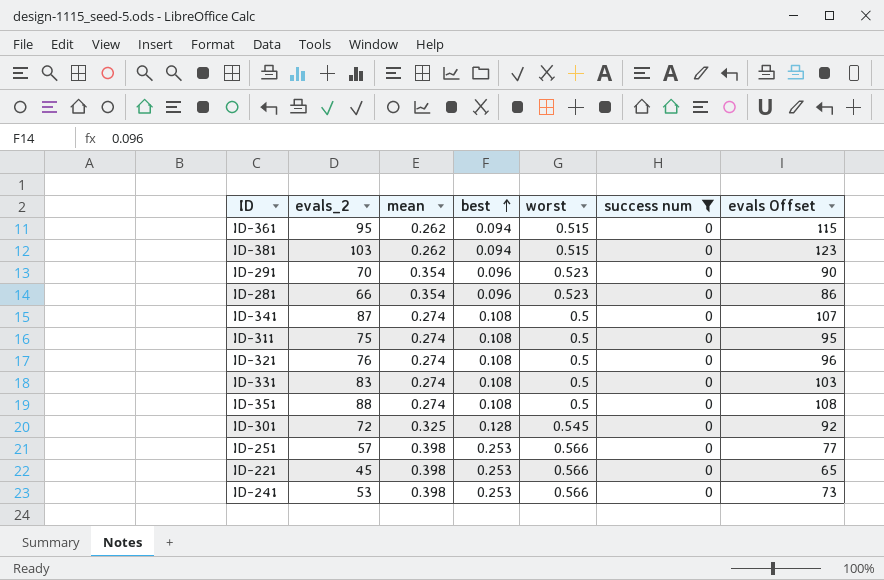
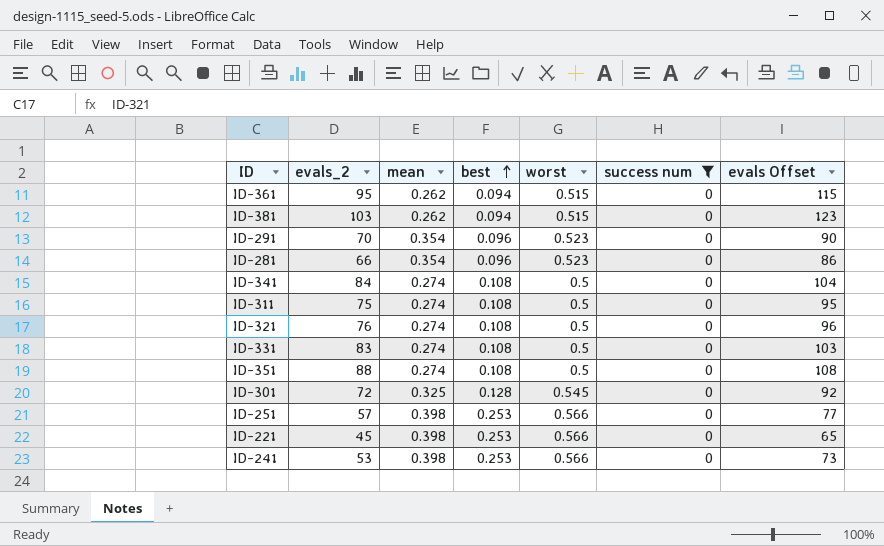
ID-341 | evals_2: 87 -> 84
ID-341 | evals Offset: 107 -> 104

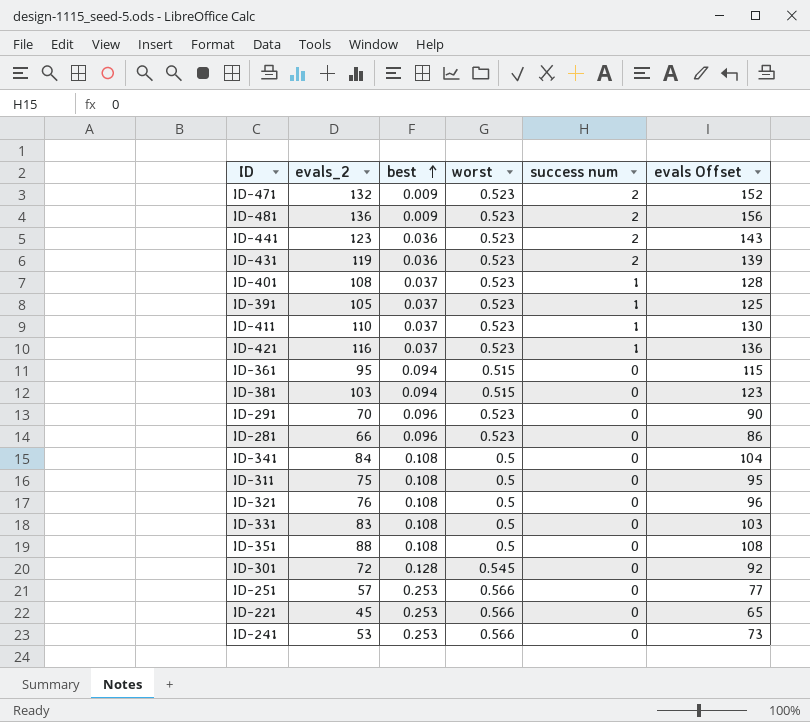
filter: success num = 0 -> none
column mean | position: 3 -> none

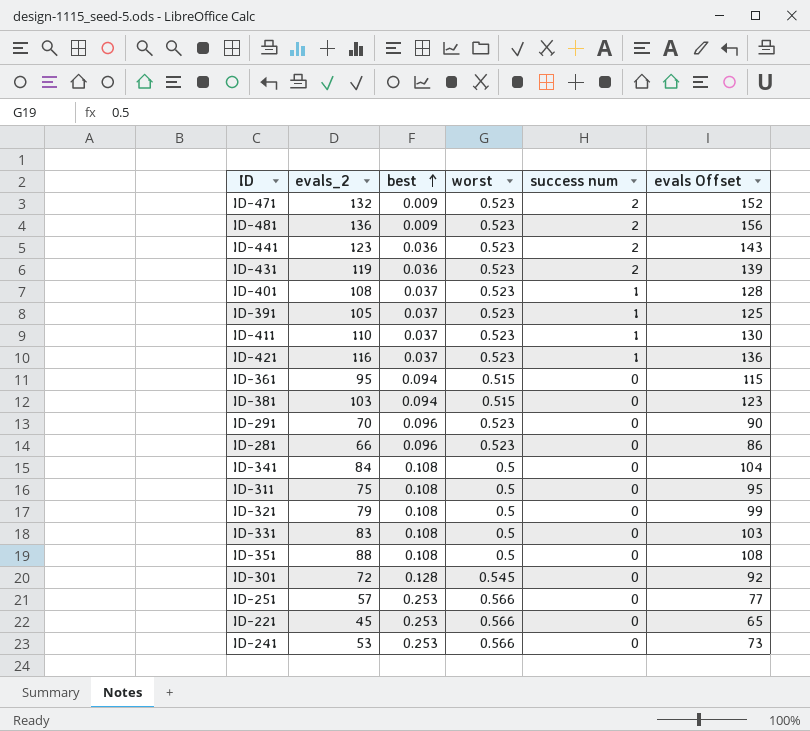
ID-321 | evals_2: 76 -> 79
ID-321 | evals Offset: 96 -> 99

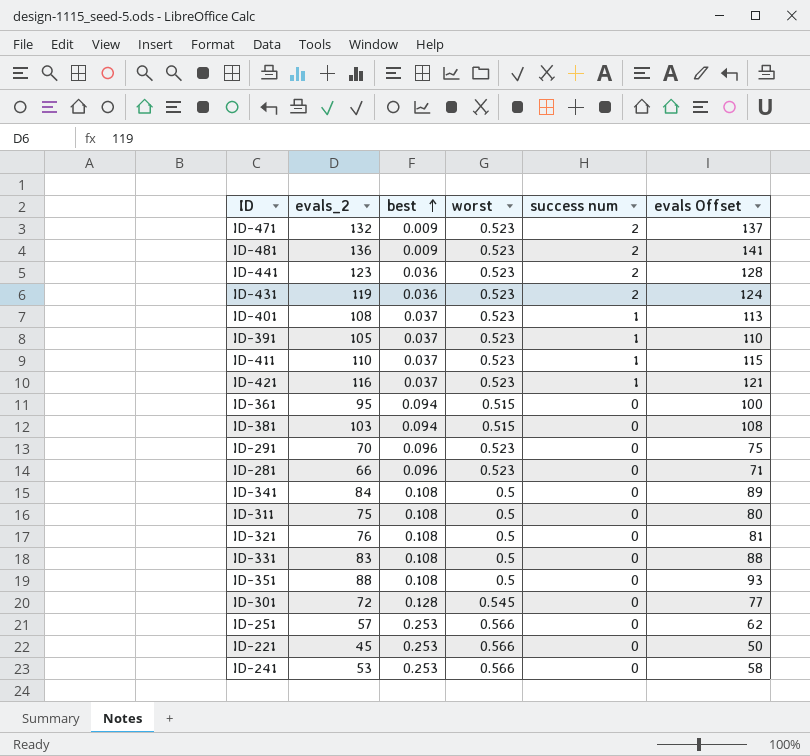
column evals Offset | formula: [evals_2] + 20 -> [evals_2] + 5
ID-321 | evals_2: 79 -> 76

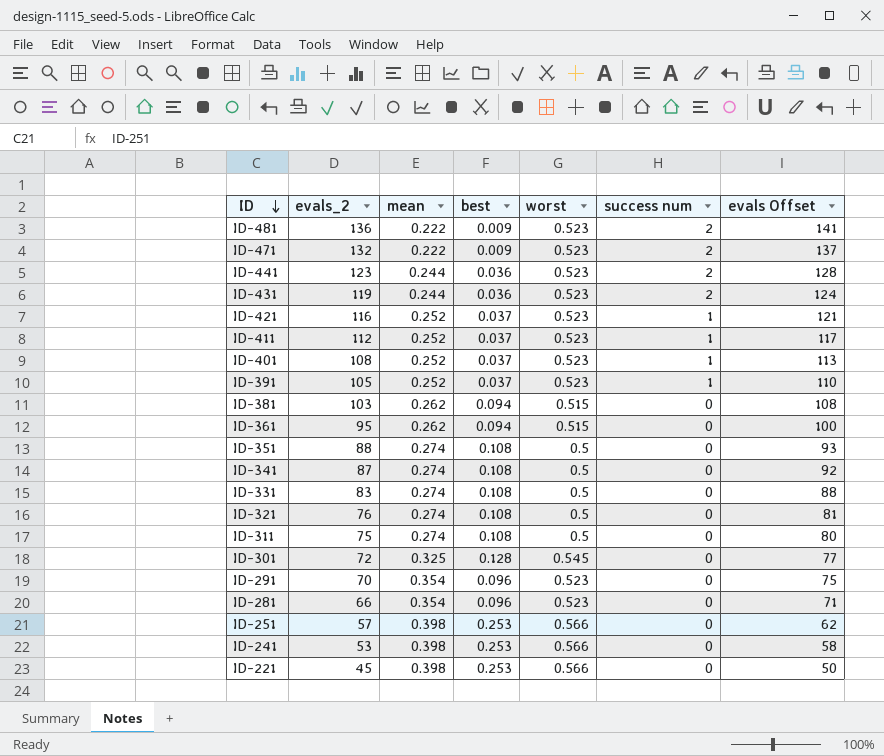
row order: best ascending -> ID descending
column mean | position: none -> 3
ID-411 | evals_2: 110 -> 112
ID-411 | evals Offset: 115 -> 117
ID-341 | evals_2: 84 -> 87
ID-341 | evals Offset: 89 -> 92

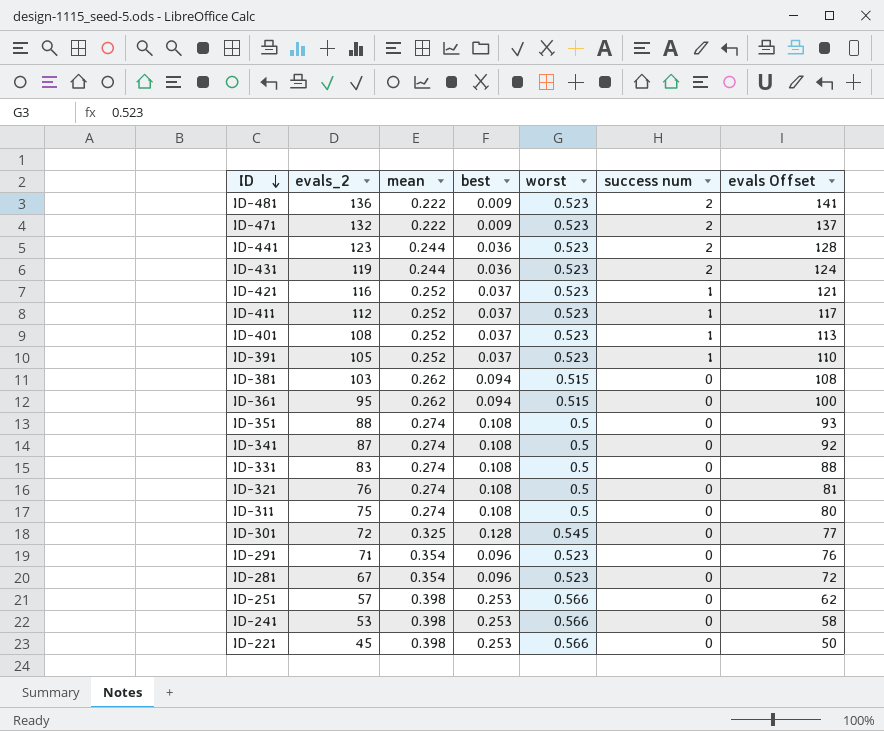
ID-291 | evals_2: 70 -> 71
ID-291 | evals Offset: 75 -> 76
ID-281 | evals_2: 66 -> 67
ID-281 | evals Offset: 71 -> 72

